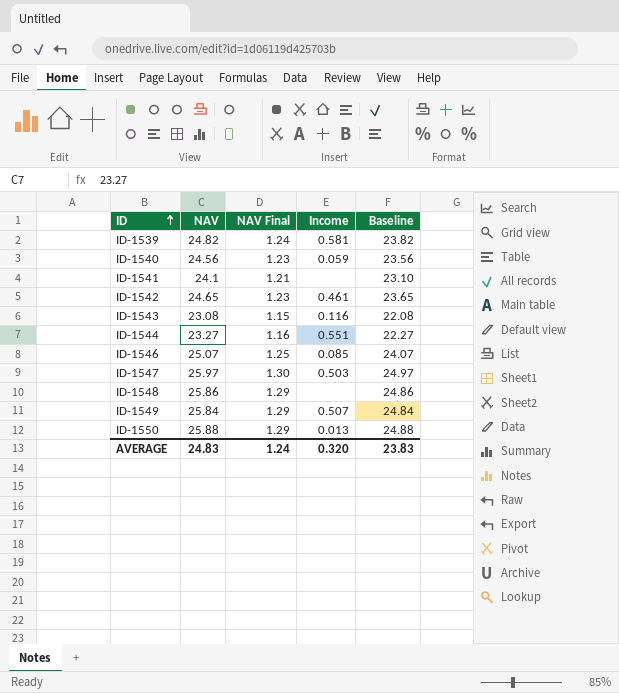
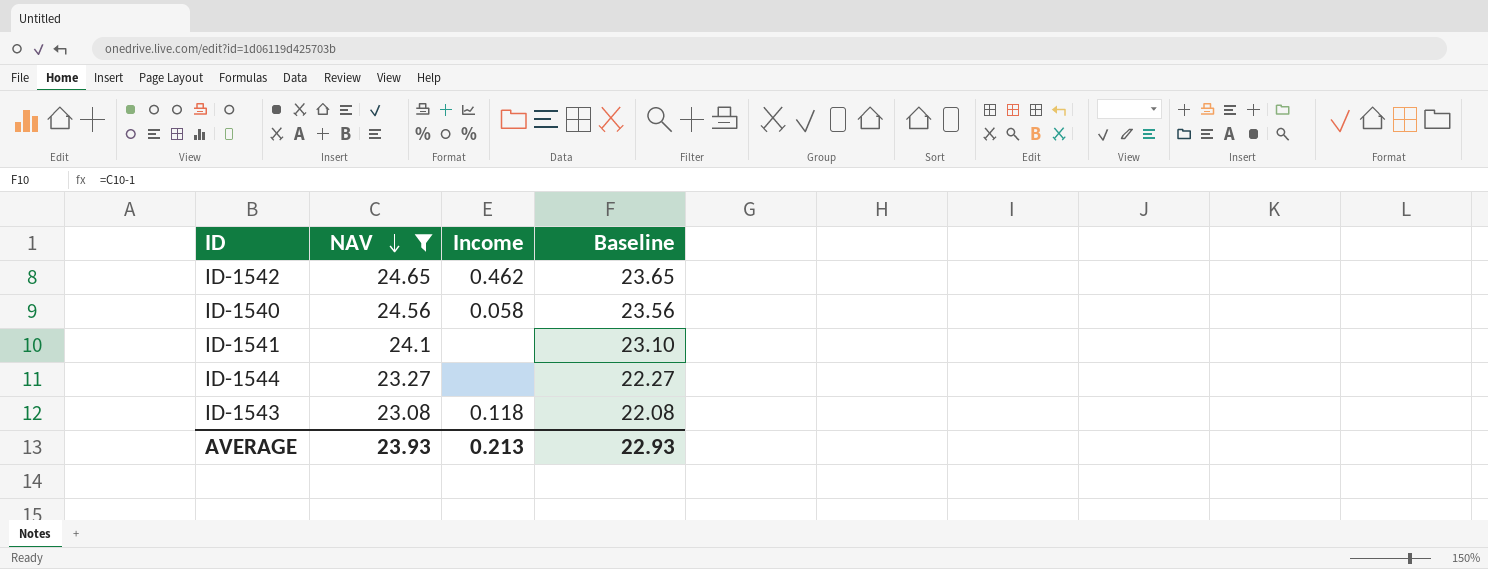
filter: none -> NAV <= 24.65
row order: ID ascending -> NAV descending
column NAV Final | formula: [NAV] * 0.05 -> none
ID-1542 | Income: 0.461 -> 0.462
ID-1540 | Income: 0.059 -> 0.058
ID-1544 | Income: 0.551 -> none
ID-1543 | Income: 0.116 -> 0.118
AVERAGE | NAV: 24.83 -> 23.93
AVERAGE | Income: 0.320 -> 0.213
AVERAGE | Baseline: 23.83 -> 22.93

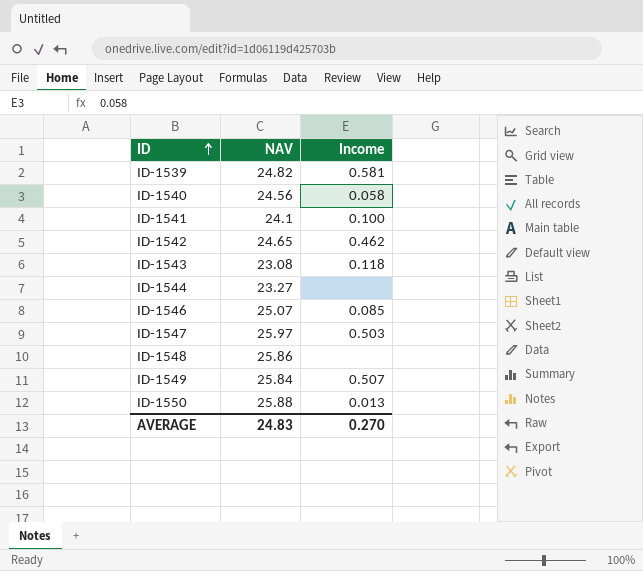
filter: NAV <= 24.65 -> none
row order: NAV descending -> ID ascending
column Baseline | formula: [NAV] - 1 -> none
ID-1541 | Income: none -> 0.100
AVERAGE | NAV: 23.93 -> 24.83
AVERAGE | Income: 0.213 -> 0.270

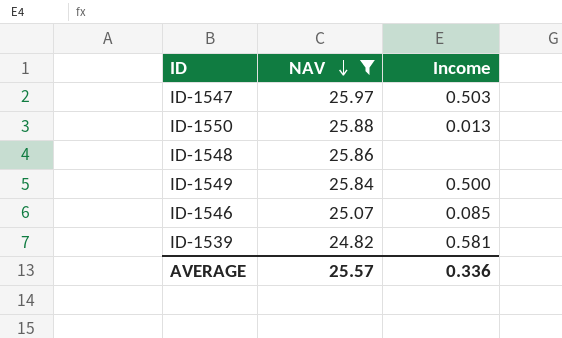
filter: none -> NAV >= 24.82
row order: ID ascending -> NAV descending
ID-1549 | Income: 0.507 -> 0.500
AVERAGE | NAV: 24.83 -> 25.57
AVERAGE | Income: 0.270 -> 0.336

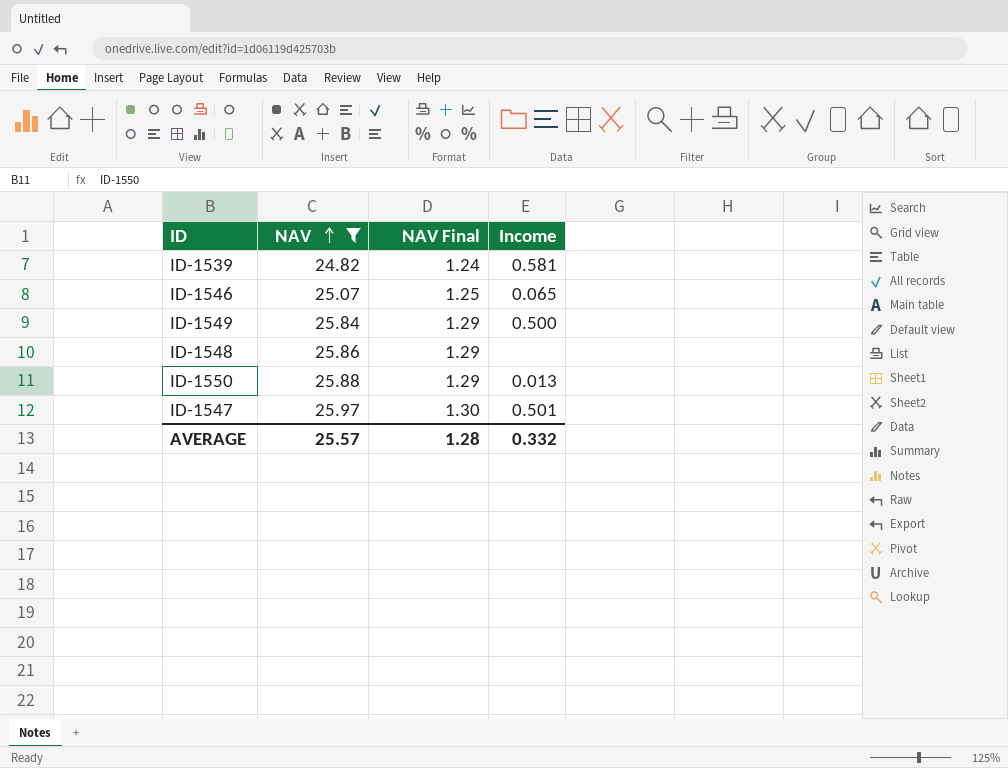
row order: NAV descending -> NAV ascending
column NAV Final | formula: none -> [NAV] * 0.05
ID-1546 | Income: 0.085 -> 0.065
ID-1547 | Income: 0.503 -> 0.501
AVERAGE | Income: 0.336 -> 0.332

